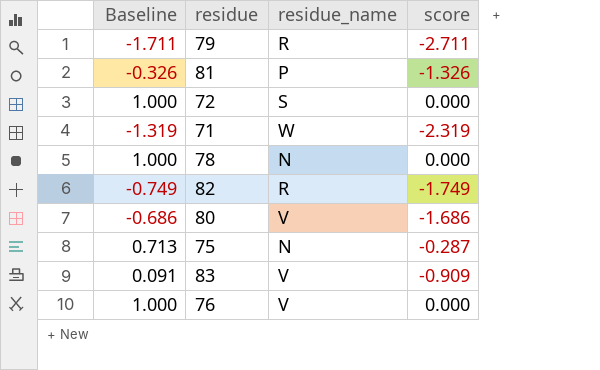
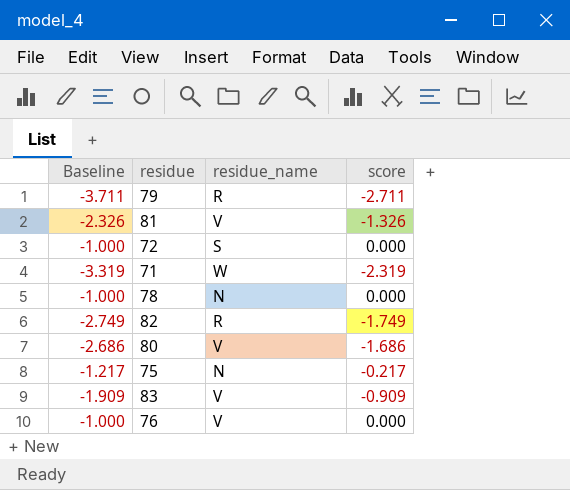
column Baseline | formula: [score] + 1 -> [score] - 1
81 | residue_name: P -> V
75 | score: -0.287 -> -0.217

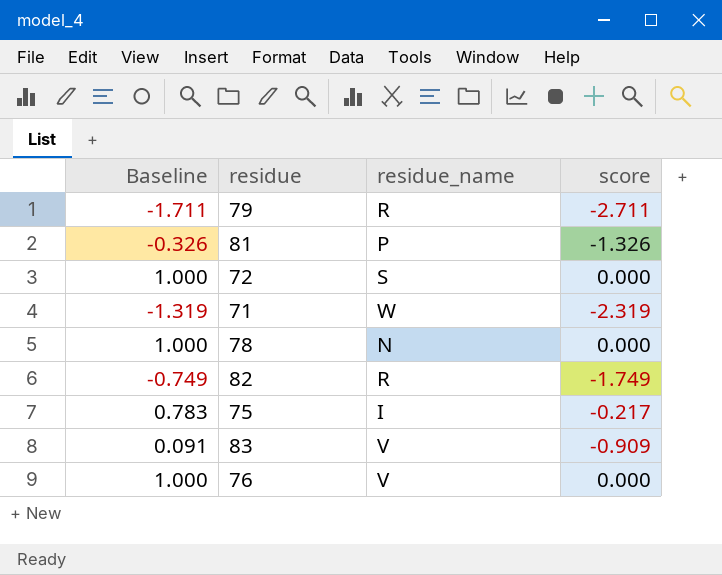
column Baseline | formula: [score] - 1 -> [score] + 1
row 80: -2.686 | V | -1.686 -> none
81 | residue_name: V -> P
75 | residue_name: N -> I

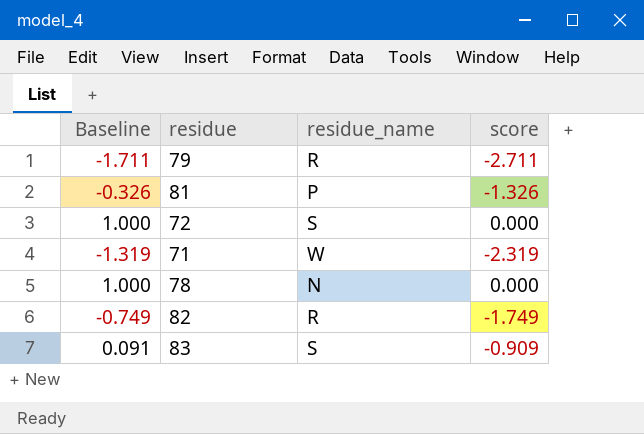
row 75: 0.783 | I | -0.217 -> none
row 76: 1.000 | V | 0.000 -> none
83 | residue_name: V -> S

